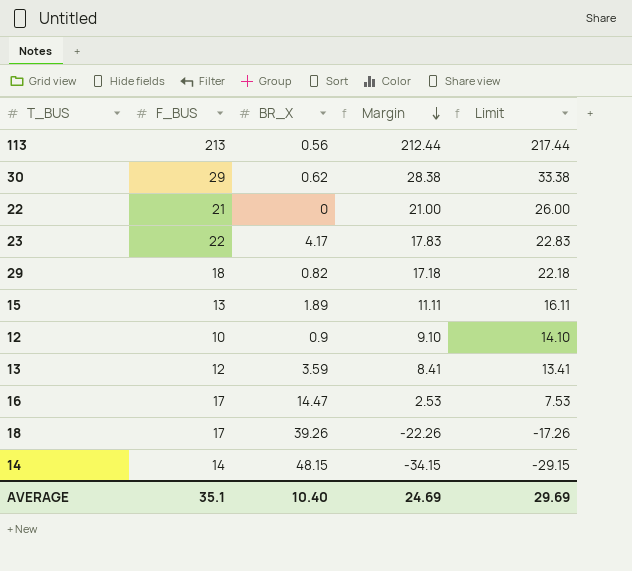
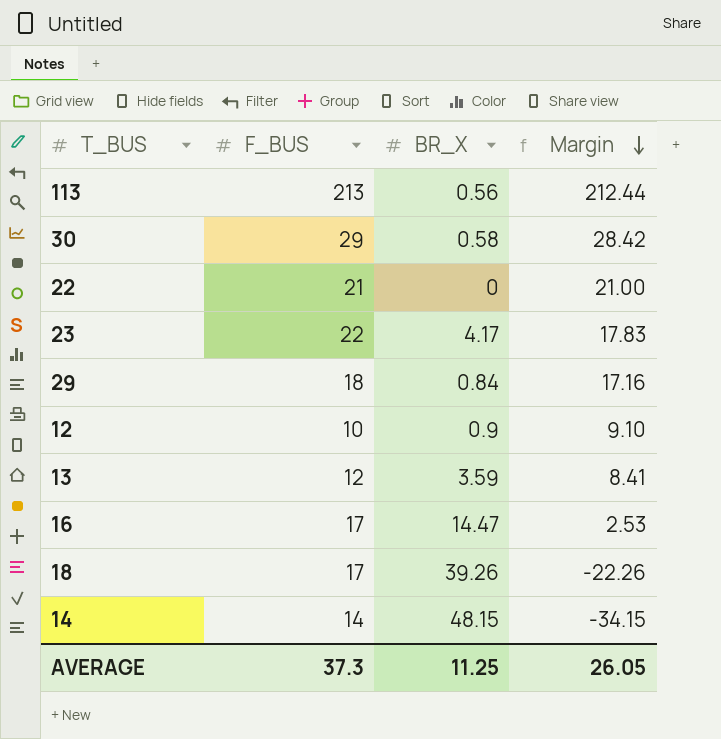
column Limit | formula: [Margin] + 5 -> none
row 15: 13 | 1.89 | 11.11 | 16.11 -> none
30 | BR_X: 0.62 -> 0.58
30 | Margin: 28.38 -> 28.42
29 | BR_X: 0.82 -> 0.84
29 | Margin: 17.18 -> 17.16
AVERAGE | F_BUS: 35.1 -> 37.3
AVERAGE | BR_X: 10.40 -> 11.25
AVERAGE | Margin: 24.69 -> 26.05

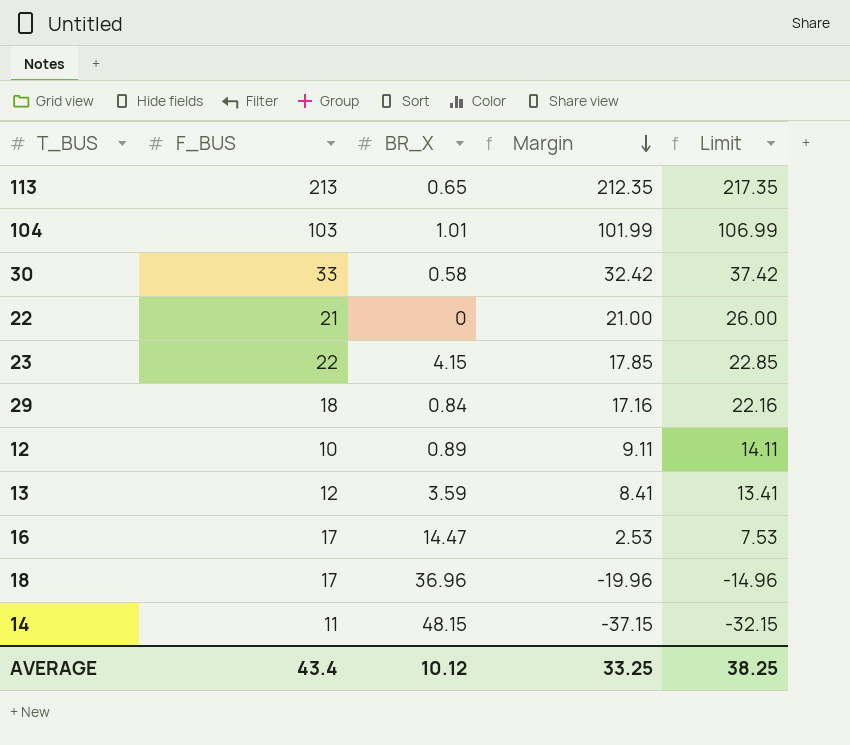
column Limit | formula: none -> [Margin] + 5
113 | BR_X: 0.56 -> 0.65
113 | Margin: 212.44 -> 212.35
row 104: none -> 103 | 1.01 | 101.99 | 106.99
30 | F_BUS: 29 -> 33
30 | Margin: 28.42 -> 32.42
23 | BR_X: 4.17 -> 4.15
23 | Margin: 17.83 -> 17.85
12 | BR_X: 0.9 -> 0.89
12 | Margin: 9.10 -> 9.11
18 | BR_X: 39.26 -> 36.96
18 | Margin: -22.26 -> -19.96
14 | F_BUS: 14 -> 11
14 | Margin: -34.15 -> -37.15
AVERAGE | F_BUS: 37.3 -> 43.4
AVERAGE | BR_X: 11.25 -> 10.12
AVERAGE | Margin: 26.05 -> 33.25

